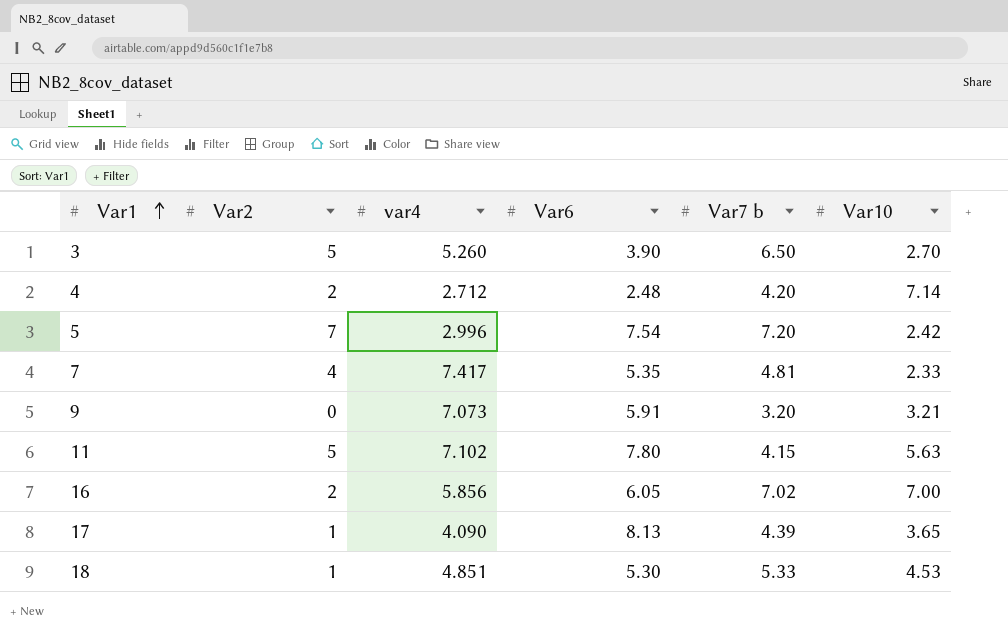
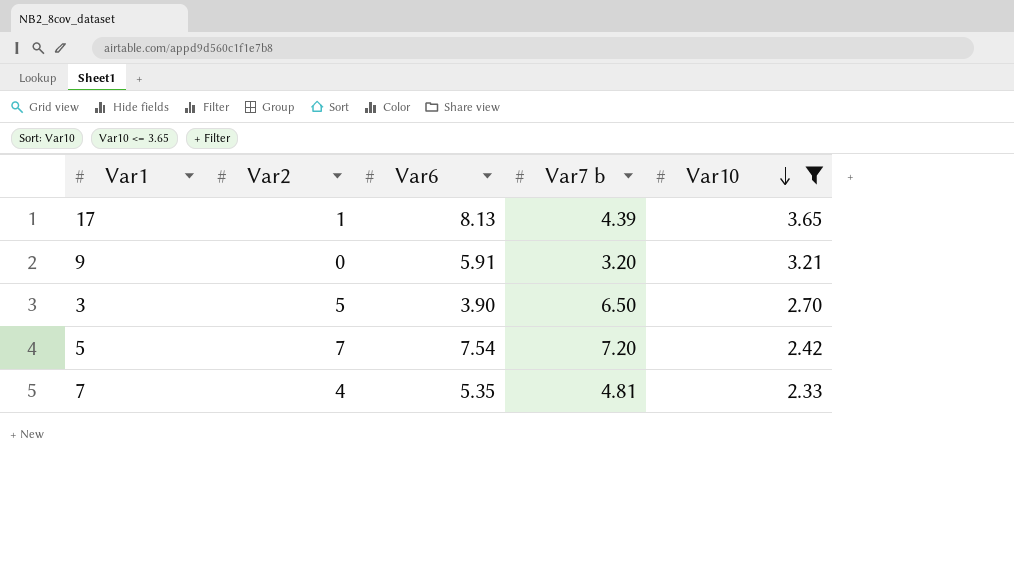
filter: none -> Var10 <= 3.65
row order: Var1 ascending -> Var10 descending
column var4 | position: 3 -> none

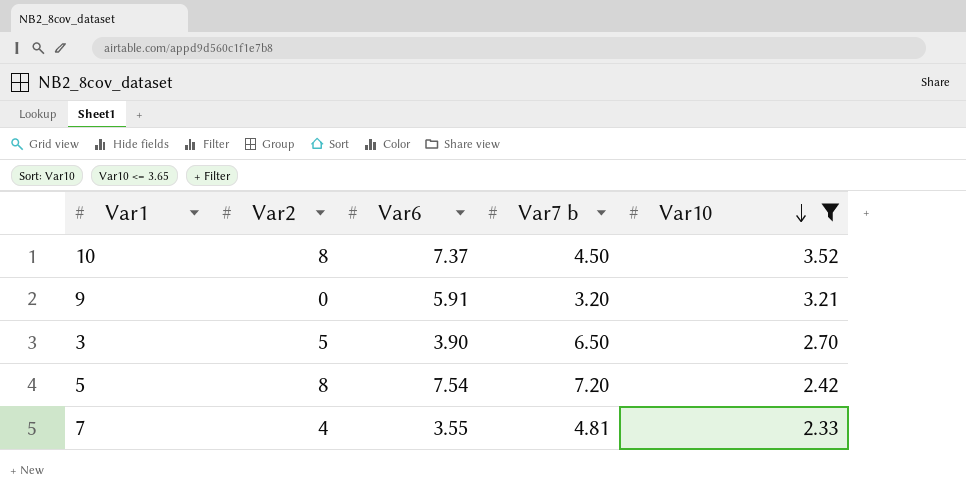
row 17: 1 | 8.13 | 4.39 | 3.65 -> none
row 10: none -> 8 | 7.37 | 4.50 | 3.52
5 | Var2: 7 -> 8
7 | Var6: 5.35 -> 3.55

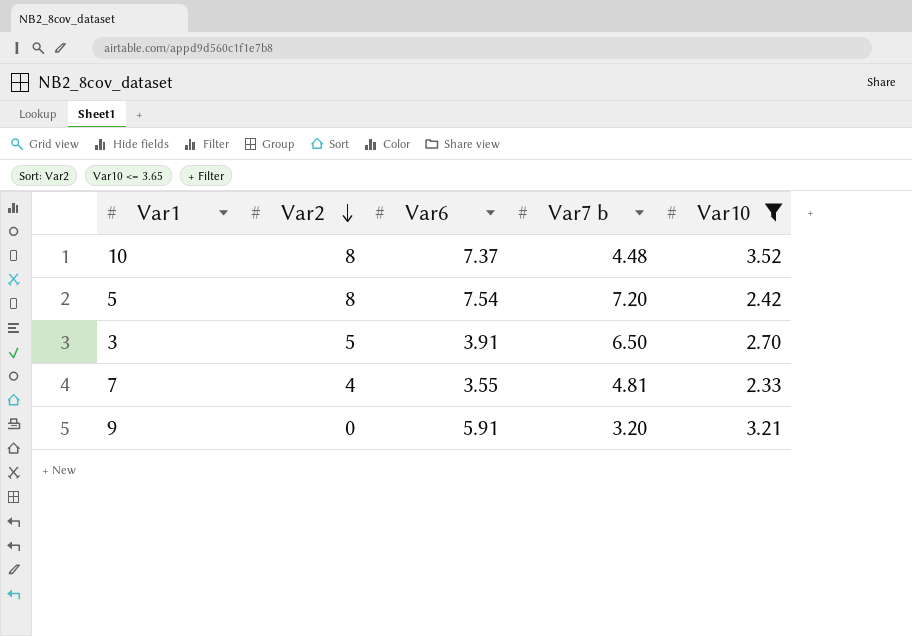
row order: Var10 descending -> Var2 descending
10 | Var7 b: 4.50 -> 4.48
3 | Var6: 3.90 -> 3.91

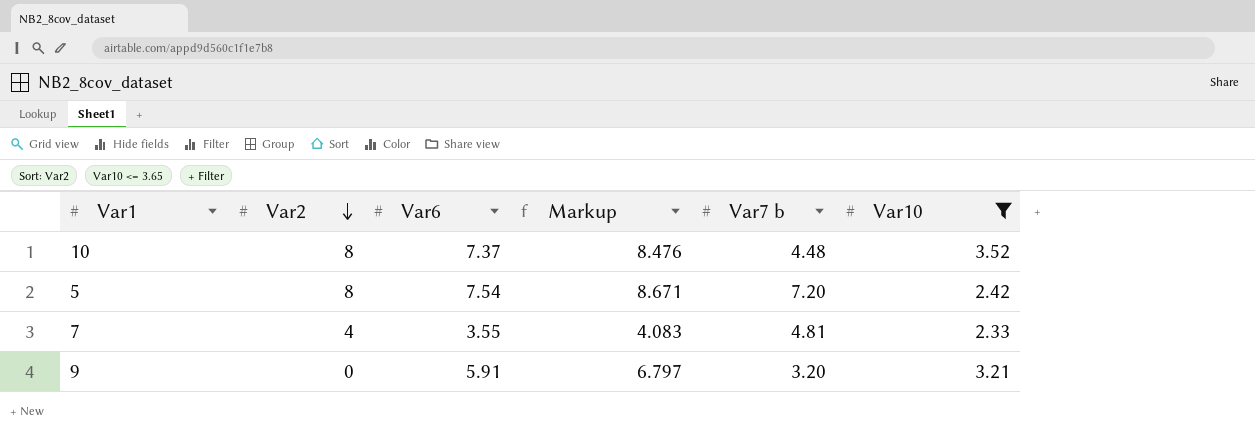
column Markup | formula: none -> [Var6] * 1.15
row 3: 5 | 3.91 | 6.50 | 2.70 -> none

